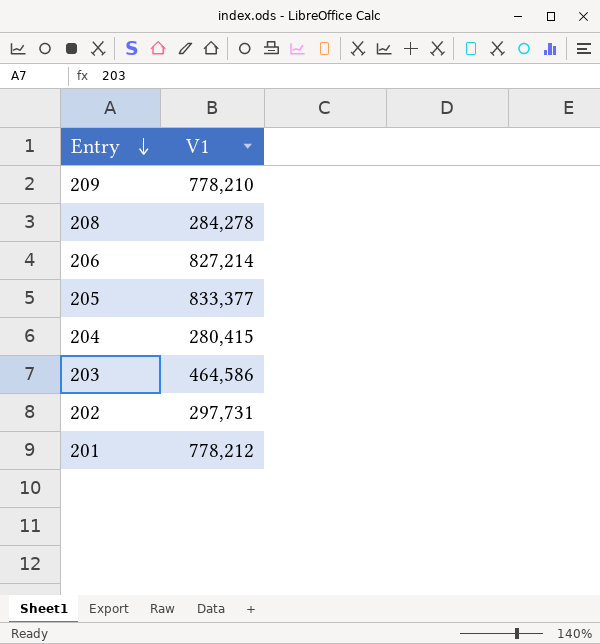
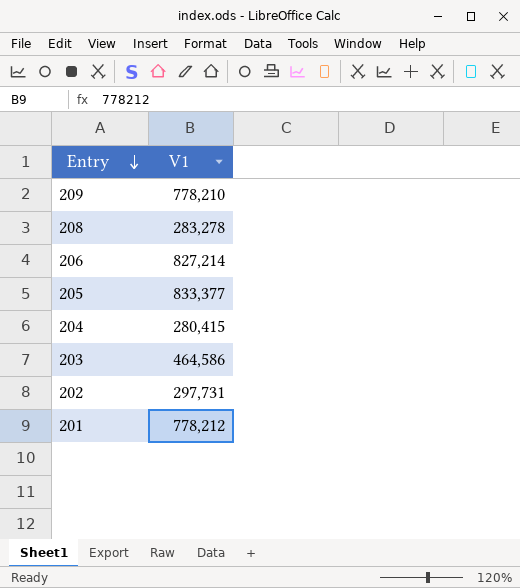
208 | V1: 284,278 -> 283,278

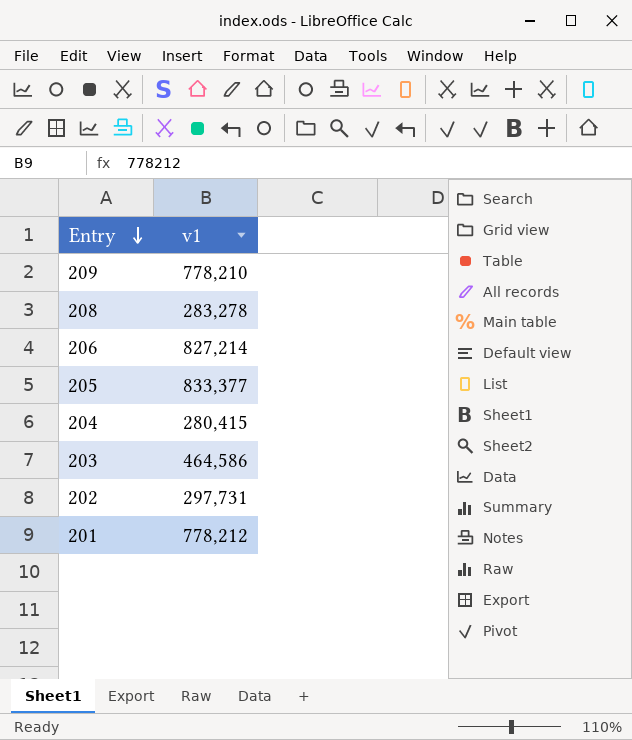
column name: V1 -> v1

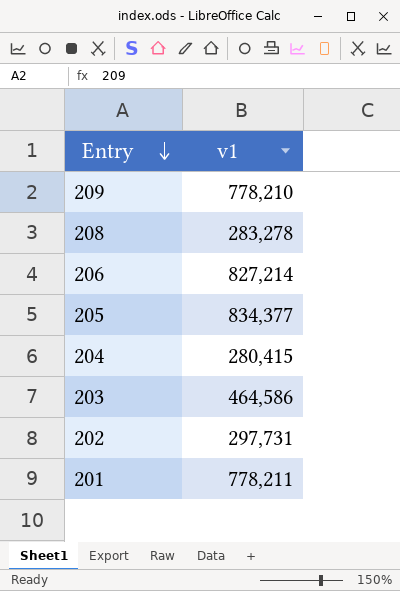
205 | v1: 833,377 -> 834,377
201 | v1: 778,212 -> 778,211

